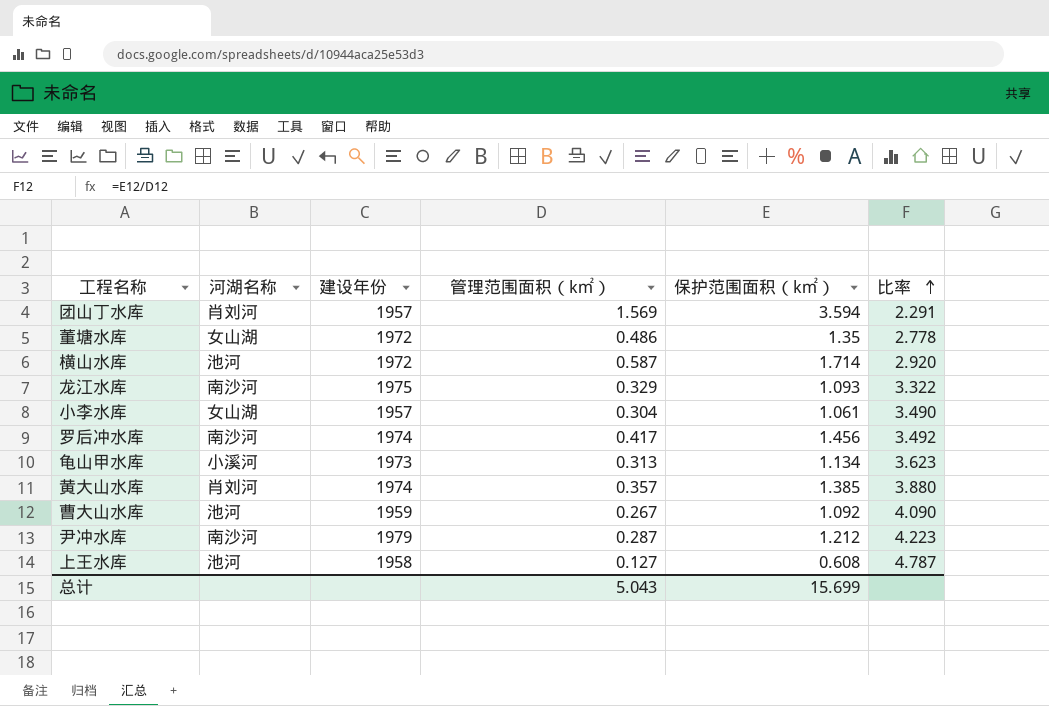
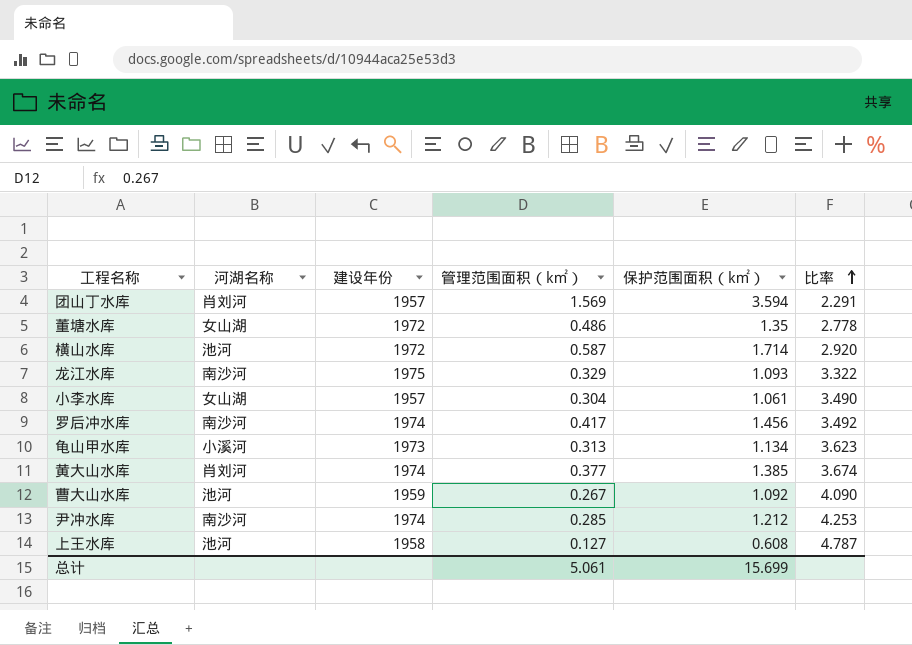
黄大山水库 | 管理范围面积（k㎡）: 0.357 -> 0.377
黄大山水库 | 比率: 3.880 -> 3.674
尹冲水库 | 建设年份: 1979 -> 1974
尹冲水库 | 管理范围面积（k㎡）: 0.287 -> 0.285
尹冲水库 | 比率: 4.223 -> 4.253
总计 | 管理范围面积（k㎡）: 5.043 -> 5.061

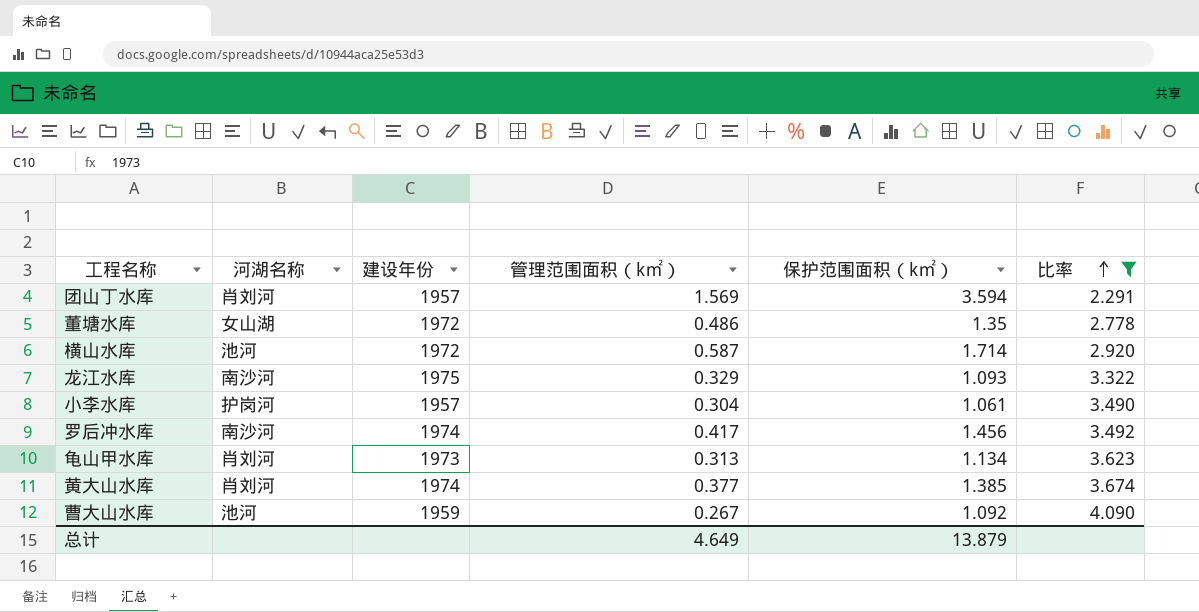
filter: none -> 比率 <= 4.090
小李水库 | 河湖名称: 女山湖 -> 护岗河
龟山甲水库 | 河湖名称: 小溪河 -> 肖刘河
总计 | 管理范围面积（k㎡）: 5.061 -> 4.649
总计 | 保护范围面积（k㎡）: 15.699 -> 13.879

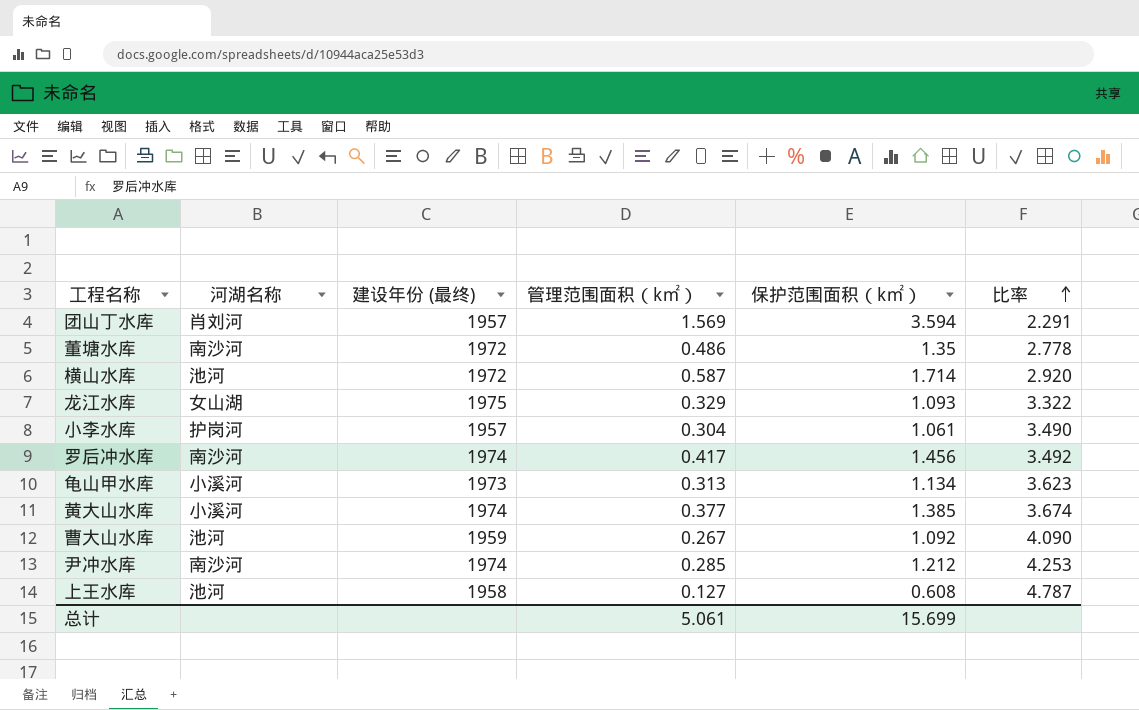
filter: 比率 <= 4.090 -> none
column name: 建设年份 -> 建设年份 (最终)
董塘水库 | 河湖名称: 女山湖 -> 南沙河
龙江水库 | 河湖名称: 南沙河 -> 女山湖
龟山甲水库 | 河湖名称: 肖刘河 -> 小溪河
黄大山水库 | 河湖名称: 肖刘河 -> 小溪河
总计 | 管理范围面积（k㎡）: 4.649 -> 5.061
总计 | 保护范围面积（k㎡）: 13.879 -> 15.699

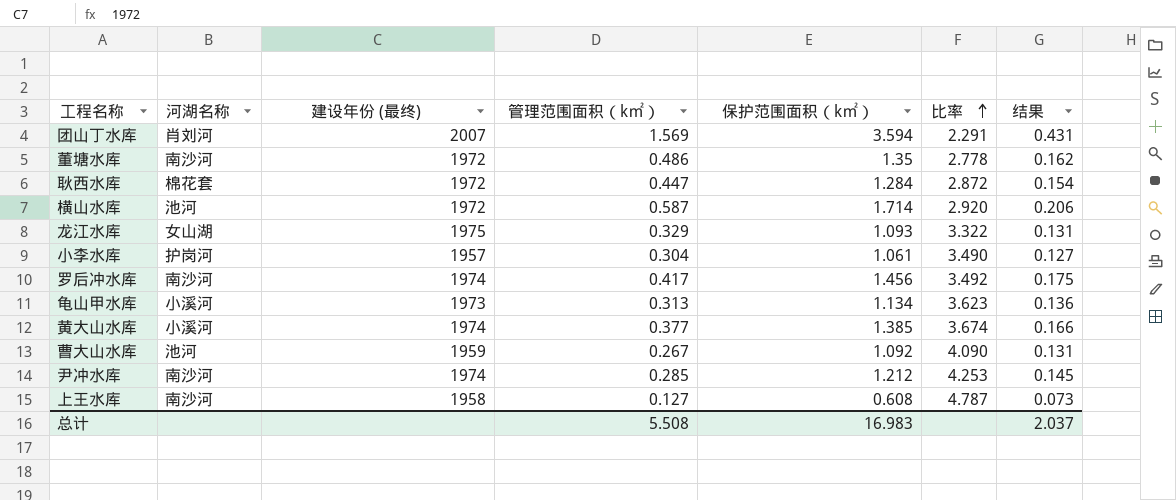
column 结果 | formula: none -> [保护范围面积（k㎡）] * 0.12
团山丁水库 | 建设年份 (最终): 1957 -> 2007
row 耿西水库: none -> 棉花套 | 1972 | 0.447 | 1.284 | 2.872 | 0.154
上王水库 | 河湖名称: 池河 -> 南沙河
总计 | 管理范围面积（k㎡）: 5.061 -> 5.508
总计 | 保护范围面积（k㎡）: 15.699 -> 16.983

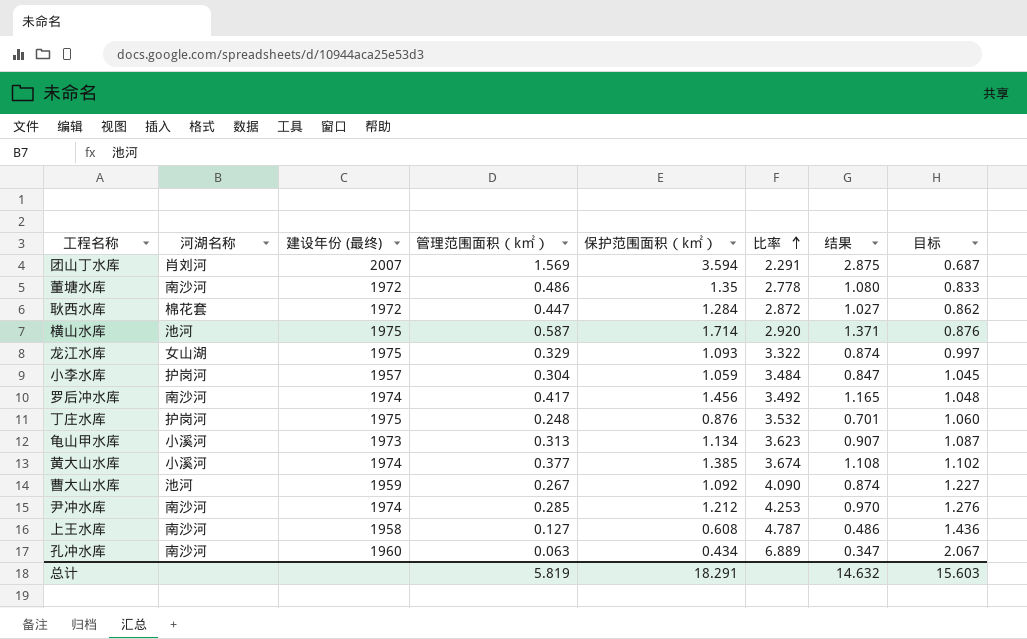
column 结果 | formula: [保护范围面积（k㎡）] * 0.12 -> [保护范围面积（k㎡）] * 0.8
column 目标 | formula: none -> [比率] * 0.3
横山水库 | 建设年份 (最终): 1972 -> 1975
小李水库 | 保护范围面积（k㎡）: 1.061 -> 1.059
小李水库 | 比率: 3.490 -> 3.484
row 丁庄水库: none -> 护岗河 | 1975 | 0.248 | 0.876 | 3.532 | 0.701 | 1.060
row 孔冲水库: none -> 南沙河 | 1960 | 0.063 | 0.434 | 6.889 | 0.347 | 2.067
总计 | 管理范围面积（k㎡）: 5.508 -> 5.819
总计 | 保护范围面积（k㎡）: 16.983 -> 18.291
总计 | 结果: 2.037 -> 14.632

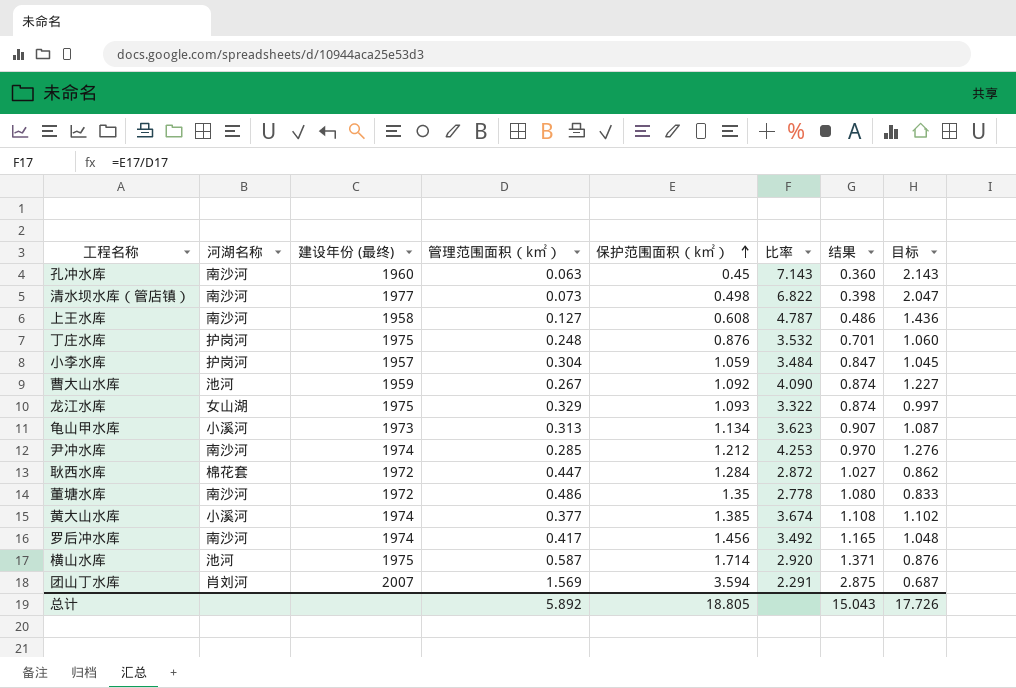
row order: 比率 ascending -> 保护范围面积（k㎡） ascending
孔冲水库 | 保护范围面积（k㎡）: 0.434 -> 0.45
孔冲水库 | 比率: 6.889 -> 7.143
孔冲水库 | 结果: 0.347 -> 0.360
孔冲水库 | 目标: 2.067 -> 2.143
row 清水坝水库（管店镇）: none -> 南沙河 | 1977 | 0.073 | 0.498 | 6.822 | 0.398 | 2.047
总计 | 管理范围面积（k㎡）: 5.819 -> 5.892
总计 | 保护范围面积（k㎡）: 18.291 -> 18.805
总计 | 结果: 14.632 -> 15.043
总计 | 目标: 15.603 -> 17.726

